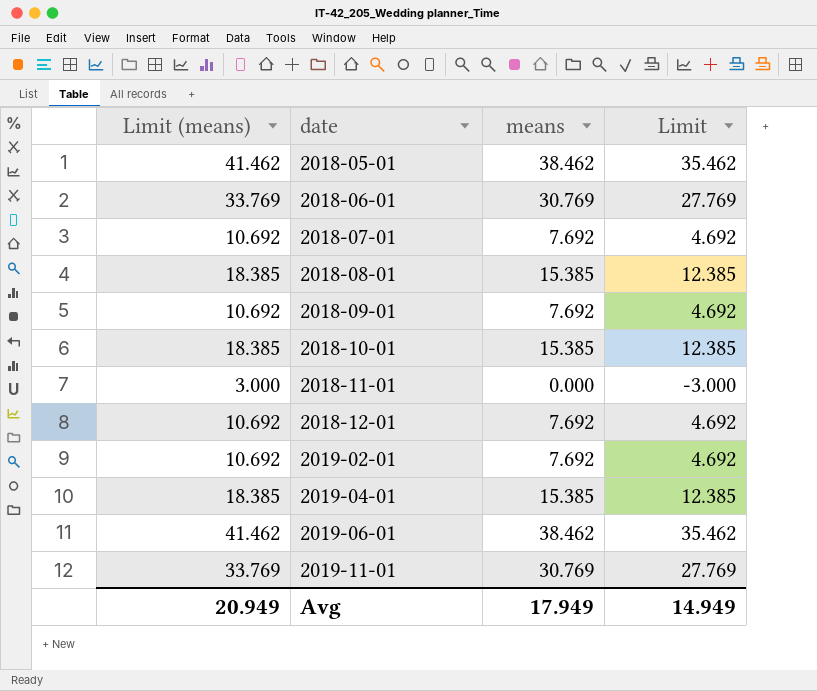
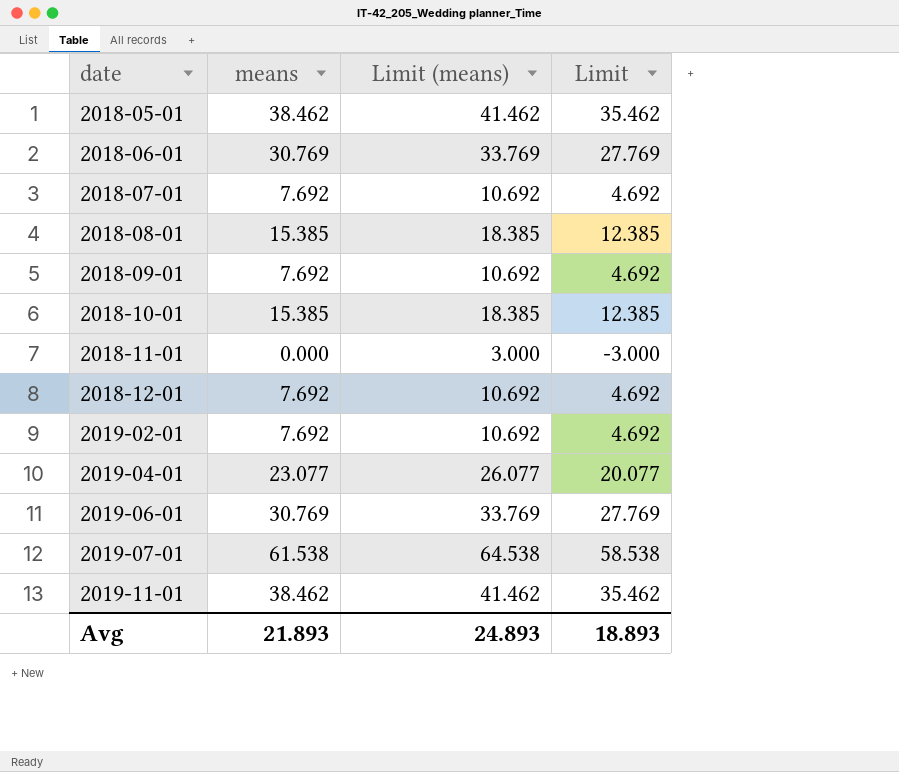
column Limit (means) | position: 1 -> 3
2019-04-01 | means: 15.385 -> 23.077
2019-04-01 | Limit (means): 18.385 -> 26.077
2019-04-01 | Limit: 12.385 -> 20.077
2019-06-01 | means: 38.462 -> 30.769
2019-06-01 | Limit (means): 41.462 -> 33.769
2019-06-01 | Limit: 35.462 -> 27.769
row 2019-07-01: none -> 61.538 | 64.538 | 58.538
2019-11-01 | means: 30.769 -> 38.462
2019-11-01 | Limit (means): 33.769 -> 41.462
2019-11-01 | Limit: 27.769 -> 35.462
Avg | means: 17.949 -> 21.893
Avg | Limit (means): 20.949 -> 24.893
Avg | Limit: 14.949 -> 18.893

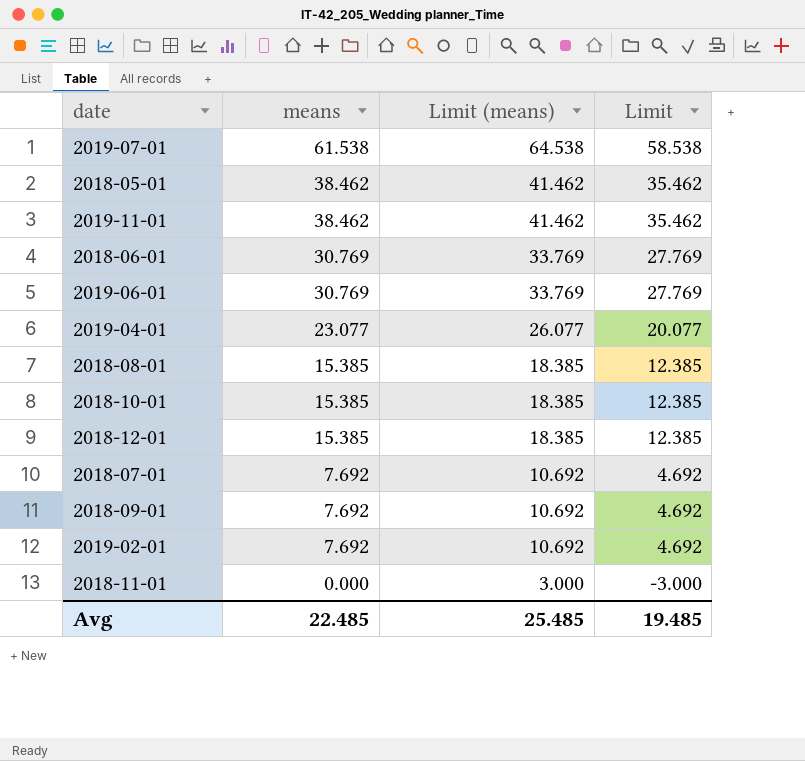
row order: date ascending -> means descending
2018-12-01 | means: 7.692 -> 15.385
2018-12-01 | Limit (means): 10.692 -> 18.385
2018-12-01 | Limit: 4.692 -> 12.385
Avg | means: 21.893 -> 22.485
Avg | Limit (means): 24.893 -> 25.485
Avg | Limit: 18.893 -> 19.485

